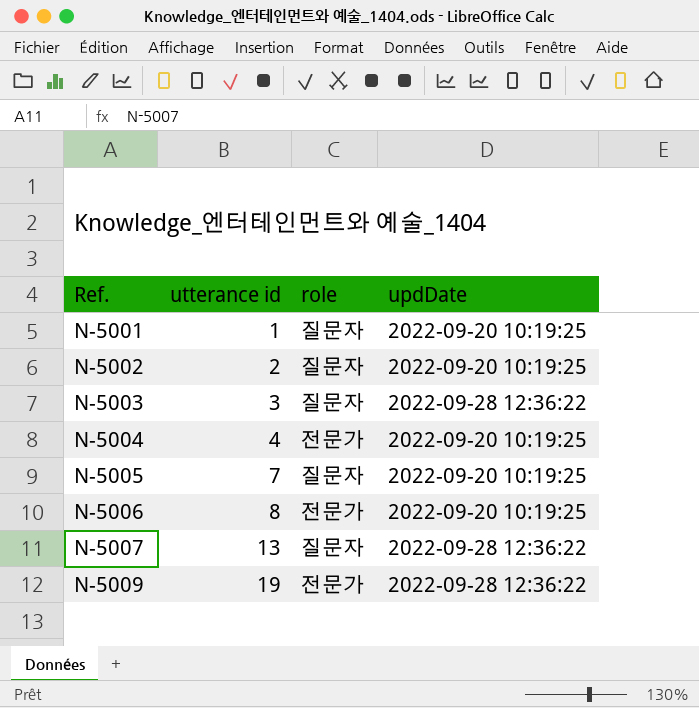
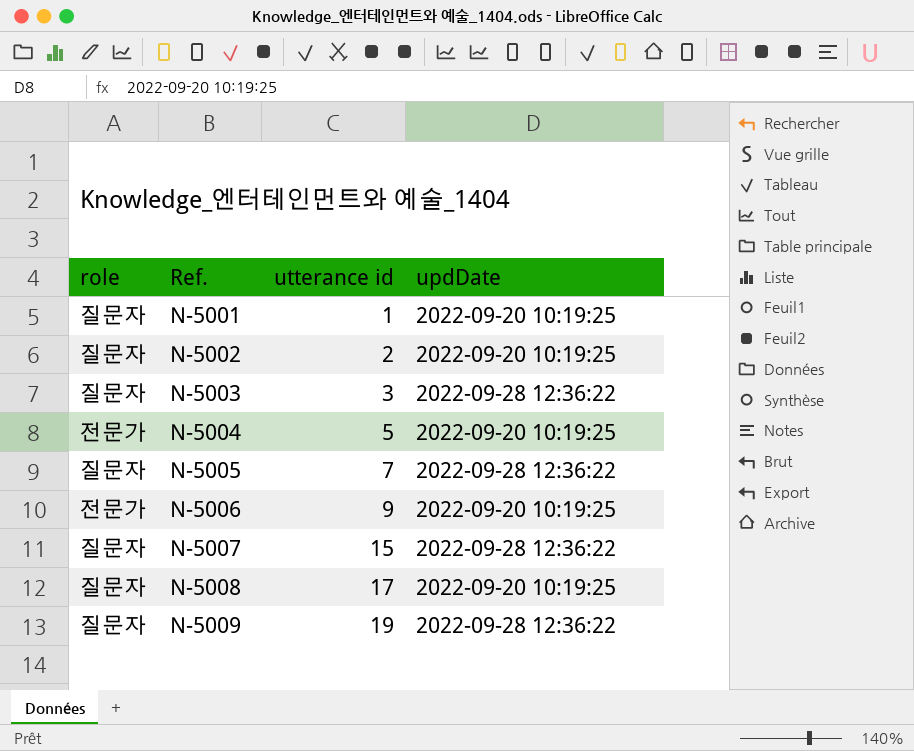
column role | position: 3 -> 1
N-5004 | utterance id: 4 -> 5
N-5005 | updDate: 2022-09-20 10:19:25 -> 2022-09-28 12:36:22
N-5006 | utterance id: 8 -> 9
N-5007 | utterance id: 13 -> 15
row N-5008: none -> 질문자 | 17 | 2022-09-20 10:19:25
N-5009 | role: 전문가 -> 질문자

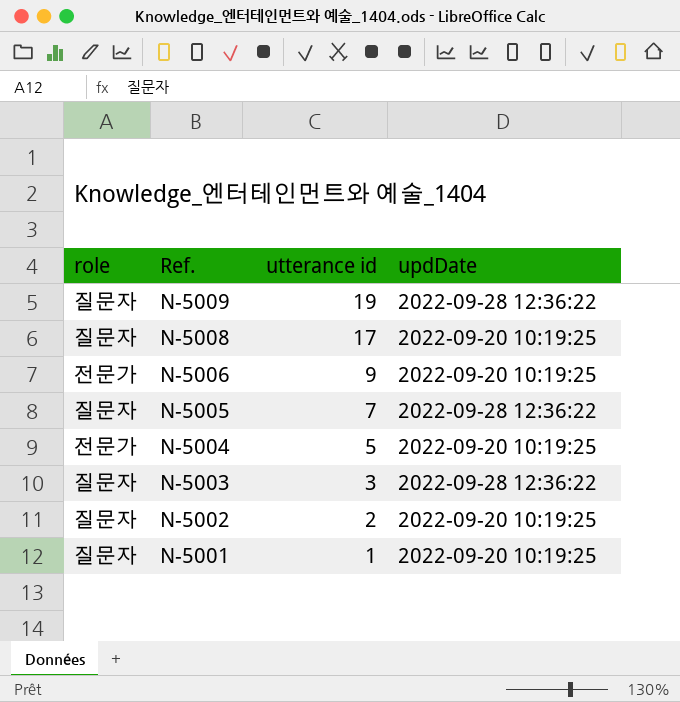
row order: Ref. ascending -> Ref. descending
row N-5007: 질문자 | 15 | 2022-09-28 12:36:22 -> none

